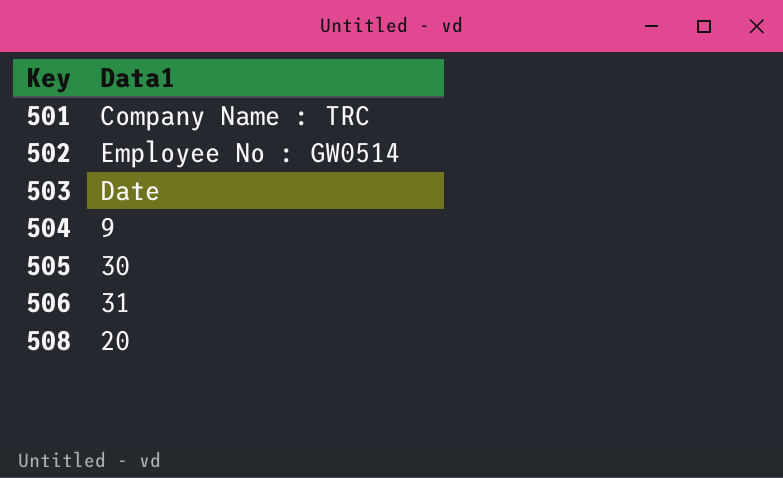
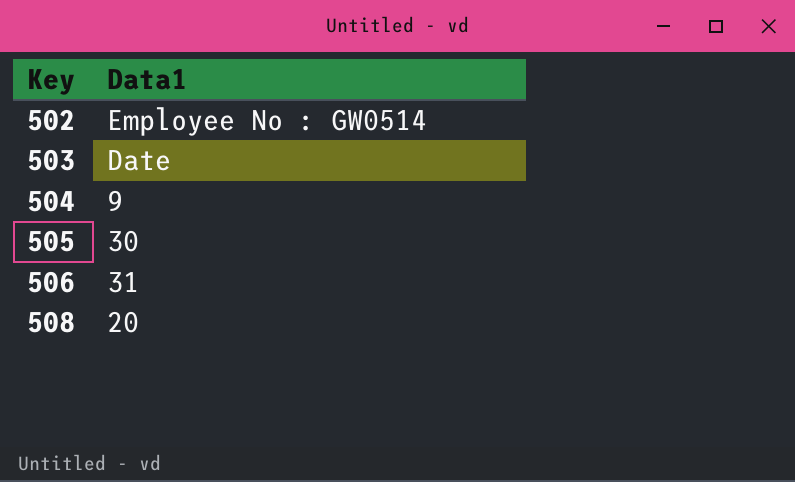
row 501: Company Name : TRC -> none

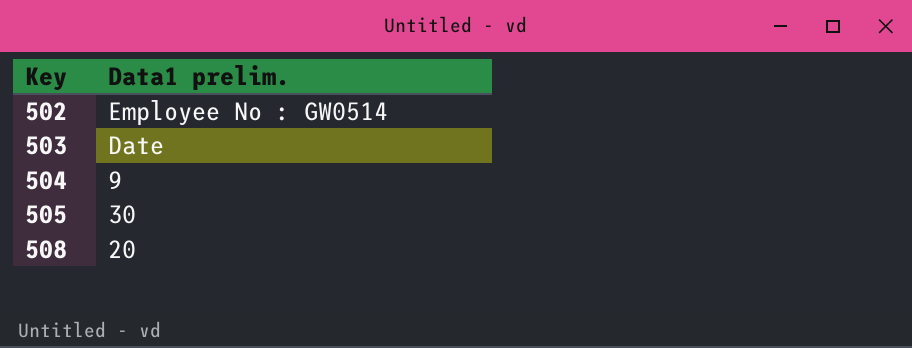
column name: Data1 -> Data1 prelim.
row 506: 31 -> none

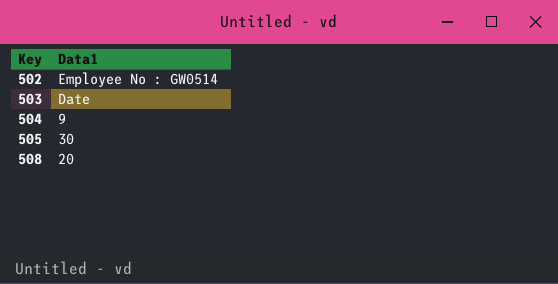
column name: Data1 prelim. -> Data1

